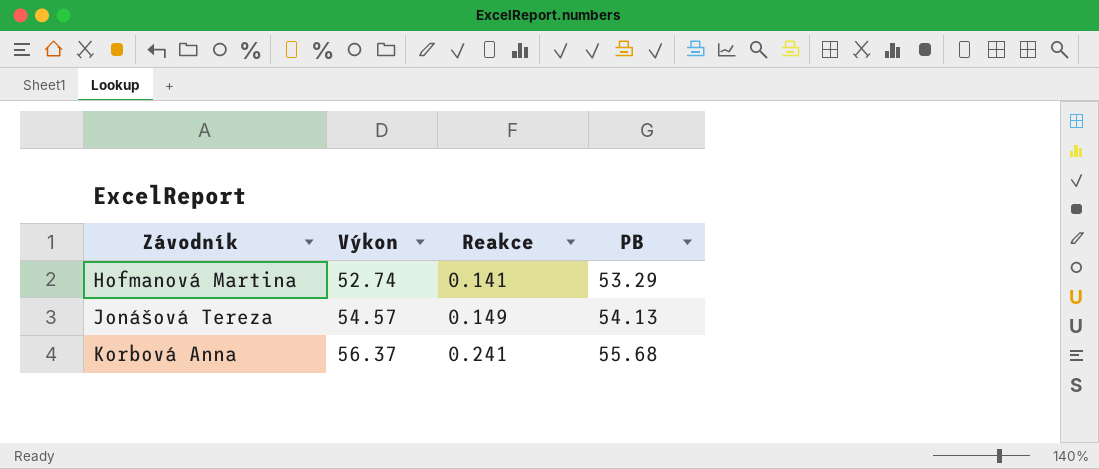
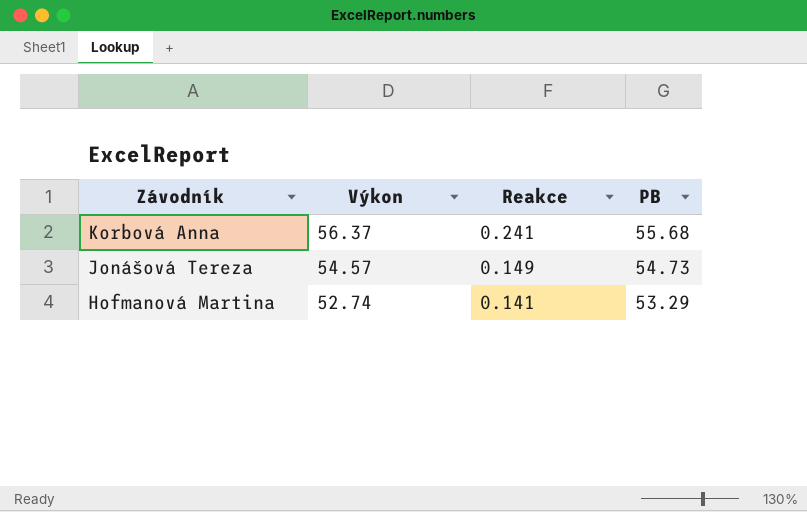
row order: Závodník ascending -> Závodník descending
Jonášová Tereza | PB: 54.13 -> 54.73

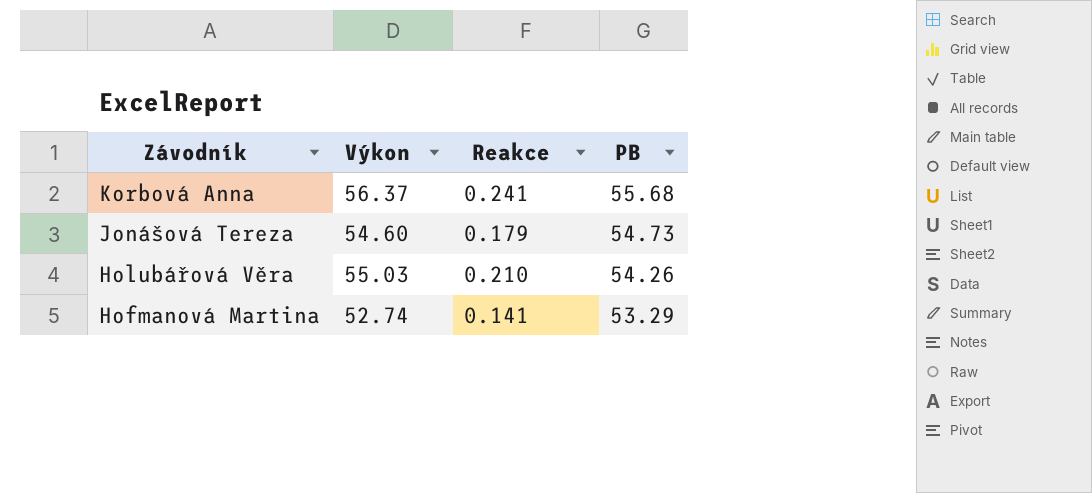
Jonášová Tereza | Výkon: 54.57 -> 54.60
Jonášová Tereza | Reakce: 0.149 -> 0.179
row Holubářová Věra: none -> 55.03 | 0.210 | 54.26

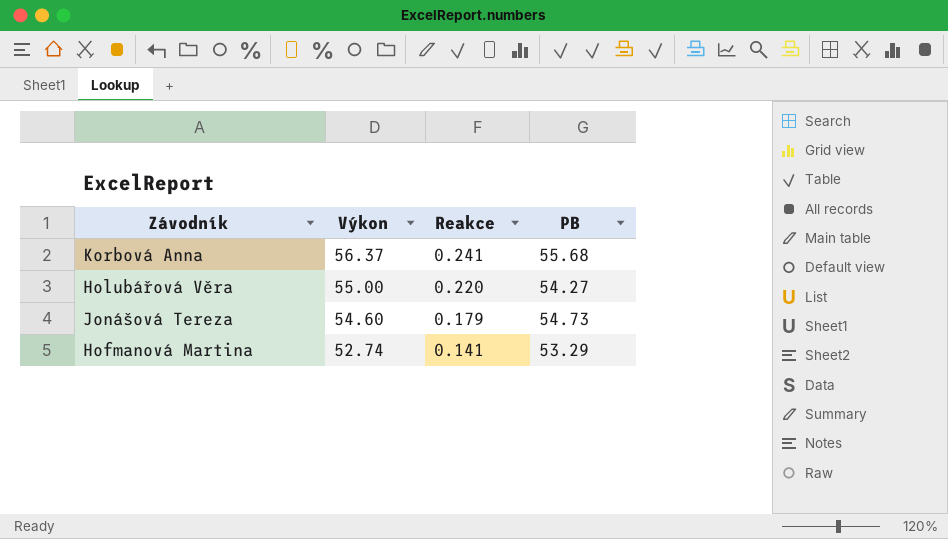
row order: Závodník descending -> Výkon descending
Holubářová Věra | Výkon: 55.03 -> 55.00
Holubářová Věra | Reakce: 0.210 -> 0.220
Holubářová Věra | PB: 54.26 -> 54.27

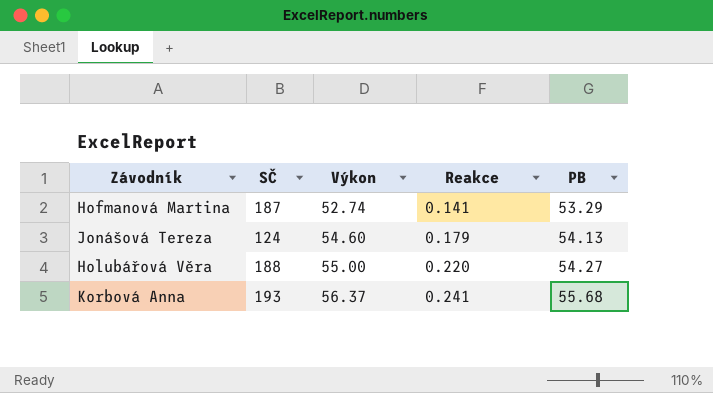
row order: Výkon descending -> Výkon ascending
column SČ | position: none -> 2
Jonášová Tereza | PB: 54.73 -> 54.13

